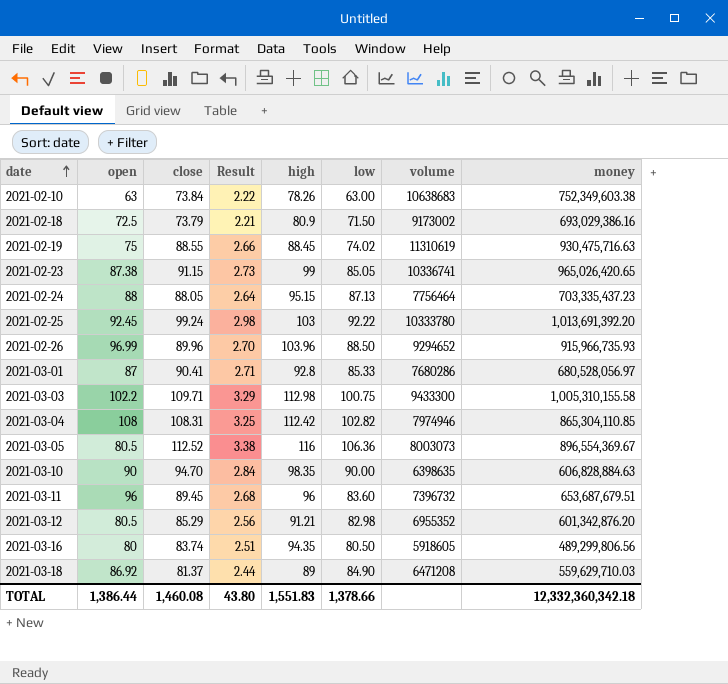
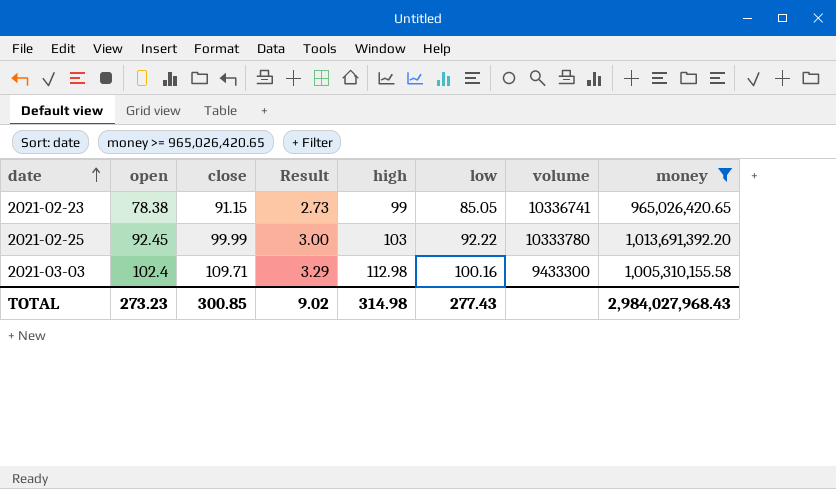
filter: none -> money >= 965,026,420.65
2021-02-23 | open: 87.38 -> 78.38
2021-02-25 | close: 99.24 -> 99.99
2021-02-25 | Result: 2.98 -> 3.00
2021-03-03 | open: 102.2 -> 102.4
2021-03-03 | low: 100.75 -> 100.16
TOTAL | open: 1,386.44 -> 273.23
TOTAL | close: 1,460.08 -> 300.85
TOTAL | Result: 43.80 -> 9.02
TOTAL | high: 1,551.83 -> 314.98
TOTAL | low: 1,378.66 -> 277.43
TOTAL | money: 12,332,360,342.18 -> 2,984,027,968.43

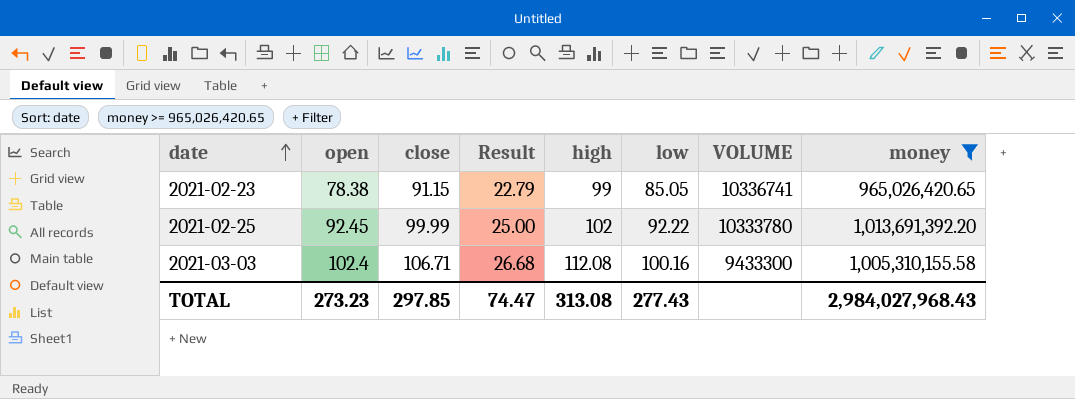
column Result | formula: [close] * 0.03 -> [close] * 0.25
column name: volume -> VOLUME
2021-02-25 | high: 103 -> 102
2021-03-03 | close: 109.71 -> 106.71
2021-03-03 | high: 112.98 -> 112.08
TOTAL | close: 300.85 -> 297.85
TOTAL | Result: 9.02 -> 74.47
TOTAL | high: 314.98 -> 313.08

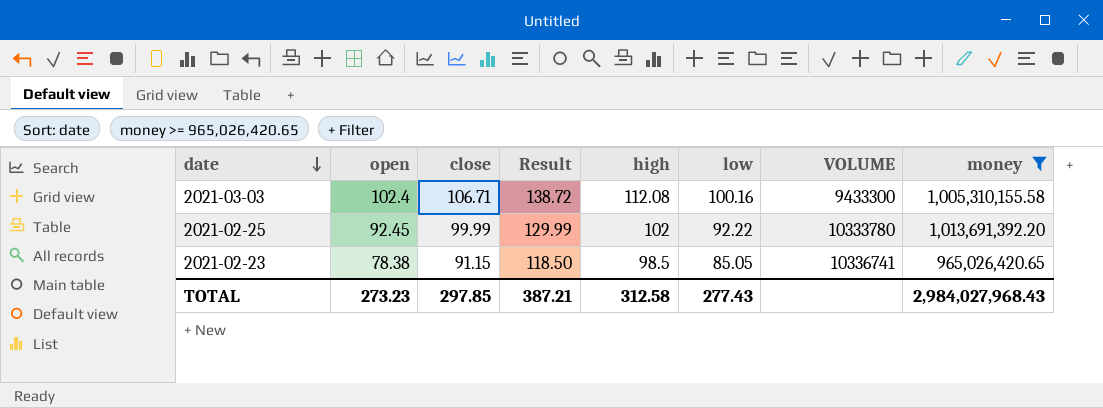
row order: date ascending -> date descending
column Result | formula: [close] * 0.25 -> [close] * 1.3
2021-02-23 | high: 99 -> 98.5
TOTAL | Result: 74.47 -> 387.21
TOTAL | high: 313.08 -> 312.58

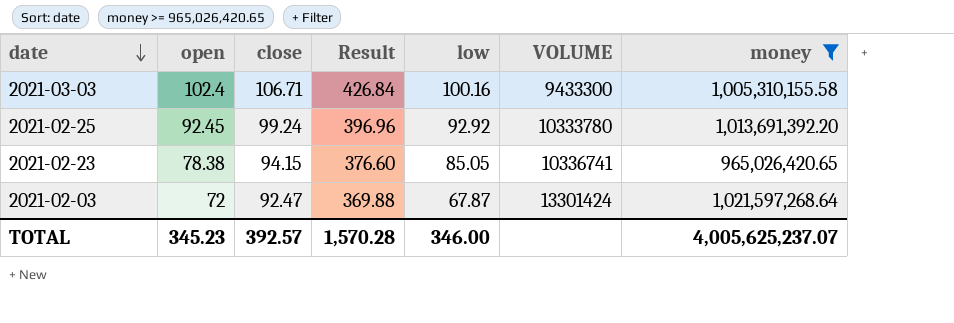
column high | position: 5 -> none
column Result | formula: [close] * 1.3 -> [close] * 4
2021-02-25 | close: 99.99 -> 99.24
2021-02-25 | low: 92.22 -> 92.92
2021-02-23 | close: 91.15 -> 94.15
row 2021-02-03: none -> 72 | 92.47 | 369.88 | 67.87 | 13301424 | 1,021,597,268.64
TOTAL | open: 273.23 -> 345.23
TOTAL | close: 297.85 -> 392.57
TOTAL | Result: 387.21 -> 1,570.28
TOTAL | low: 277.43 -> 346.00
TOTAL | money: 2,984,027,968.43 -> 4,005,625,237.07

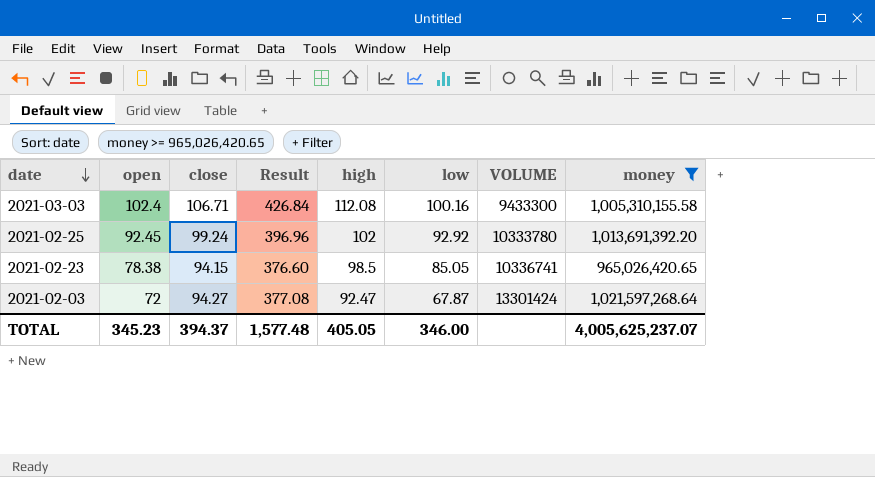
column high | position: none -> 5
2021-02-03 | close: 92.47 -> 94.27
2021-02-03 | Result: 369.88 -> 377.08
TOTAL | close: 392.57 -> 394.37
TOTAL | Result: 1,570.28 -> 1,577.48

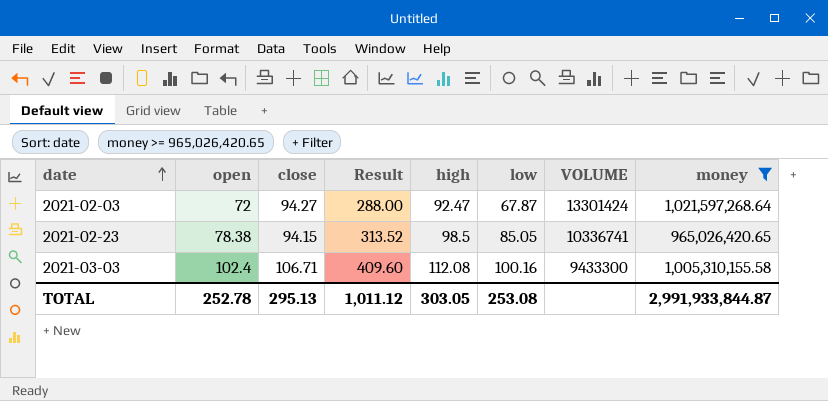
row order: date descending -> date ascending
column Result | formula: [close] * 4 -> [open] * 4
row 2021-02-25: 92.45 | 99.24 | 396.96 | 102 | 92.92 | 10333780 | 1,013,691,392.20 -> none
TOTAL | open: 345.23 -> 252.78
TOTAL | close: 394.37 -> 295.13
TOTAL | Result: 1,577.48 -> 1,011.12
TOTAL | high: 405.05 -> 303.05
TOTAL | low: 346.00 -> 253.08
TOTAL | money: 4,005,625,237.07 -> 2,991,933,844.87

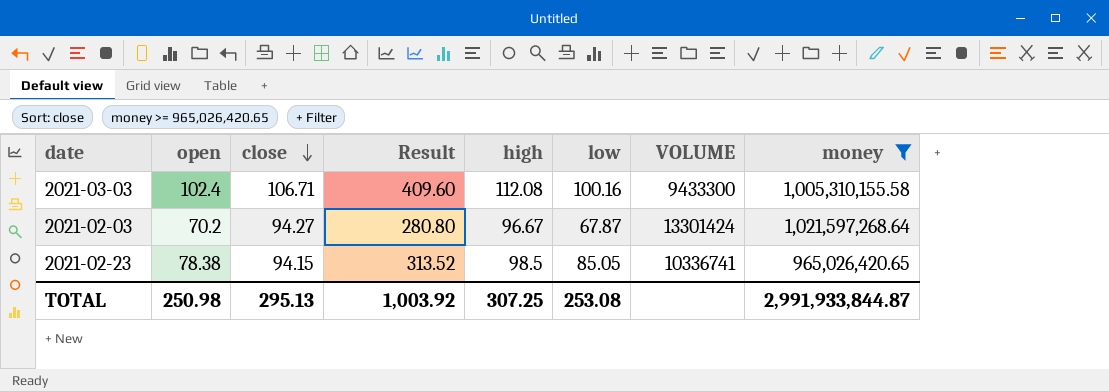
row order: date ascending -> close descending
2021-02-03 | open: 72 -> 70.2
2021-02-03 | Result: 288.00 -> 280.80
2021-02-03 | high: 92.47 -> 96.67
TOTAL | open: 252.78 -> 250.98
TOTAL | Result: 1,011.12 -> 1,003.92
TOTAL | high: 303.05 -> 307.25

